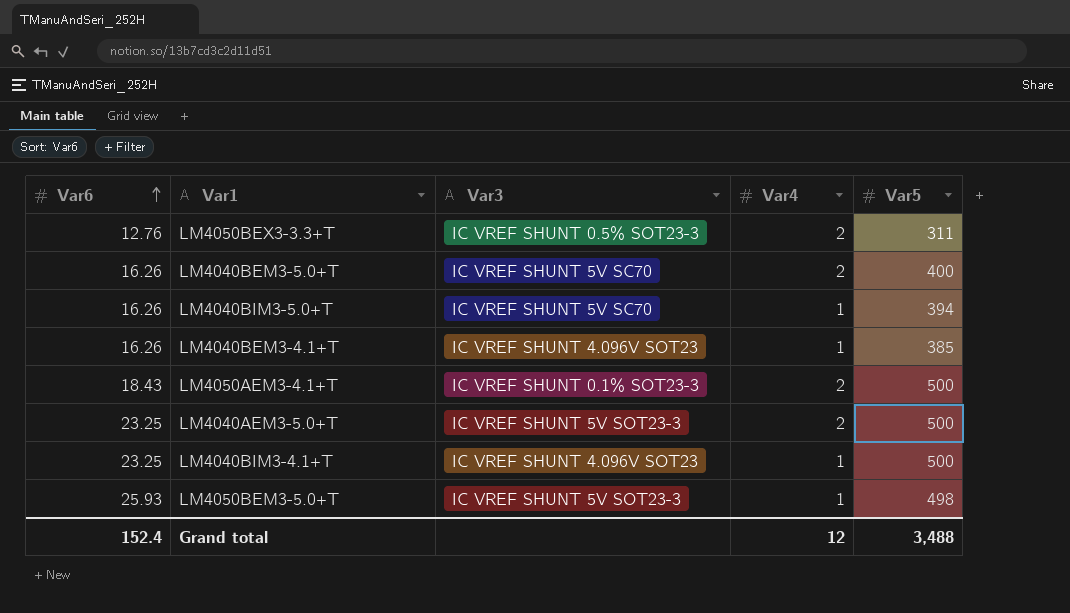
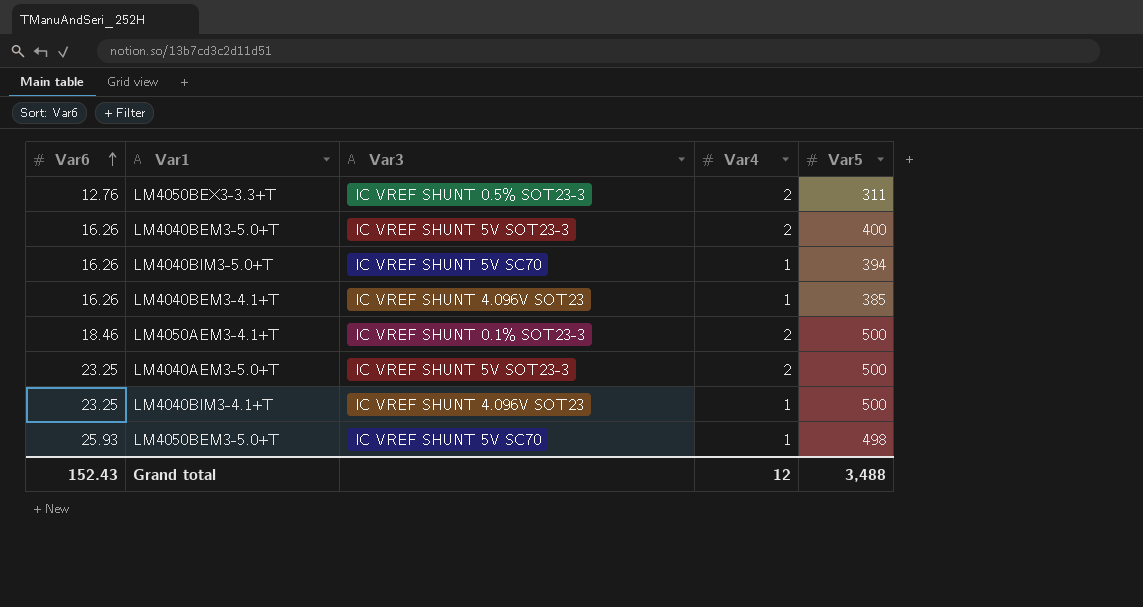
LM4040BEM3-5.0+T | Var3: IC VREF SHUNT 5V SC70 -> IC VREF SHUNT 5V SOT23-3
LM4050AEM3-4.1+T | Var6: 18.43 -> 18.46
LM4050BEM3-5.0+T | Var3: IC VREF SHUNT 5V SOT23-3 -> IC VREF SHUNT 5V SC70
Grand total | Var6: 152.4 -> 152.43

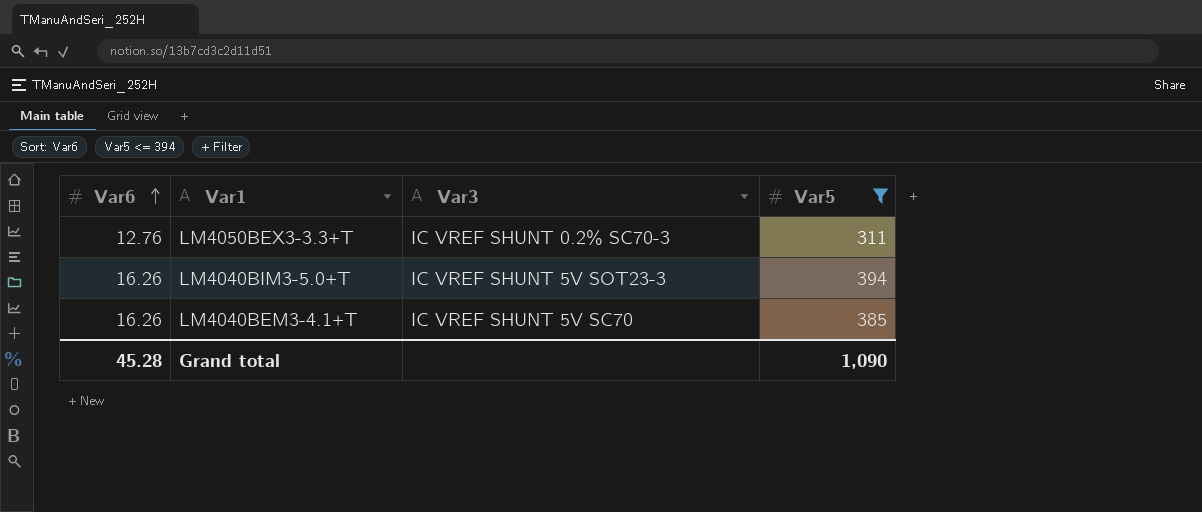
filter: none -> Var5 <= 394
column Var4 | position: 4 -> none
LM4050BEX3-3.3+T | Var3: IC VREF SHUNT 0.5% SOT23-3 -> IC VREF SHUNT 0.2% SC70-3
LM4040BIM3-5.0+T | Var3: IC VREF SHUNT 5V SC70 -> IC VREF SHUNT 5V SOT23-3
LM4040BEM3-4.1+T | Var3: IC VREF SHUNT 4.096V SOT23 -> IC VREF SHUNT 5V SC70
Grand total | Var6: 152.43 -> 45.28
Grand total | Var5: 3,488 -> 1,090

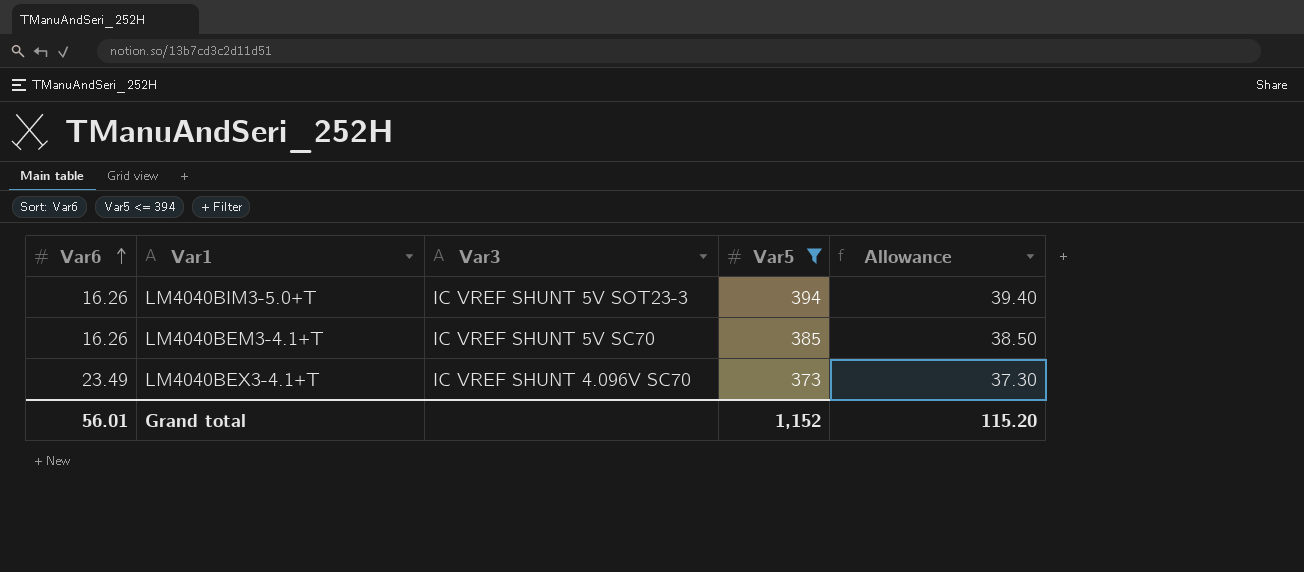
column Allowance | formula: none -> [Var5] * 0.1
row LM4050BEX3-3.3+T: 12.76 | IC VREF SHUNT 0.2% SC70-3 | 311 -> none
row LM4040BEX3-4.1+T: none -> 23.49 | IC VREF SHUNT 4.096V SC70 | 373 | 37.30
Grand total | Var6: 45.28 -> 56.01
Grand total | Var5: 1,090 -> 1,152

